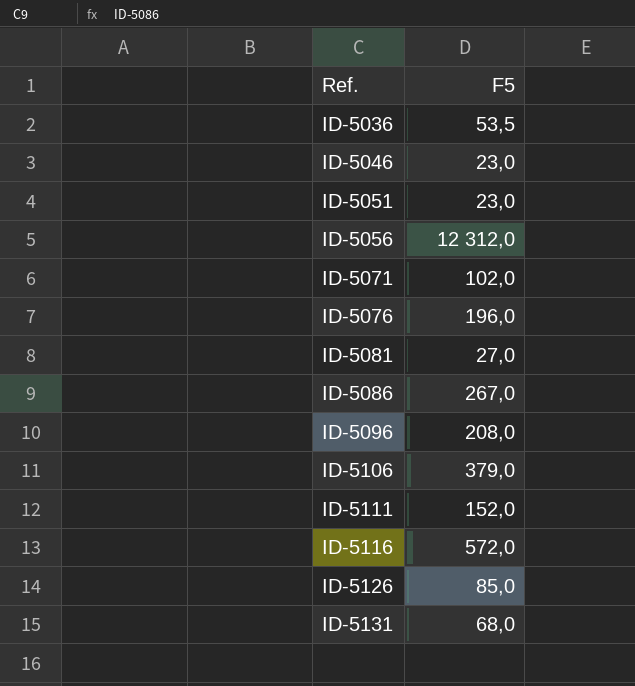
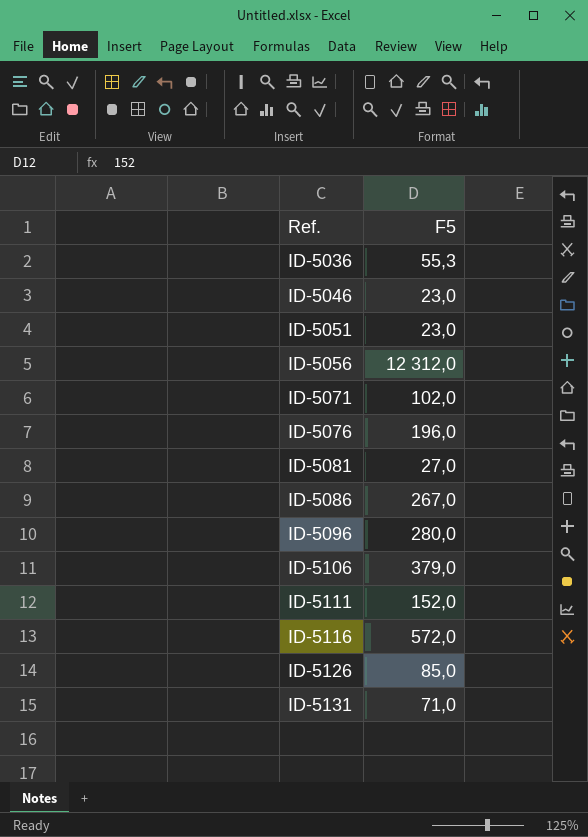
ID-5036 | F5: 53,5 -> 55,3
ID-5096 | F5: 208,0 -> 280,0
ID-5131 | F5: 68,0 -> 71,0

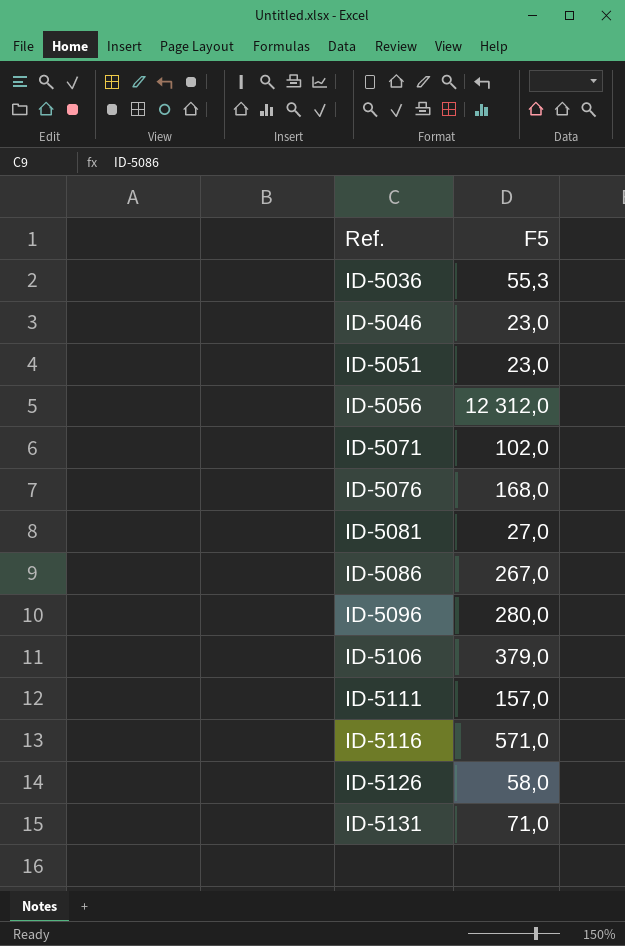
ID-5076 | F5: 196,0 -> 168,0
ID-5111 | F5: 152,0 -> 157,0
ID-5116 | F5: 572,0 -> 571,0
ID-5126 | F5: 85,0 -> 58,0

